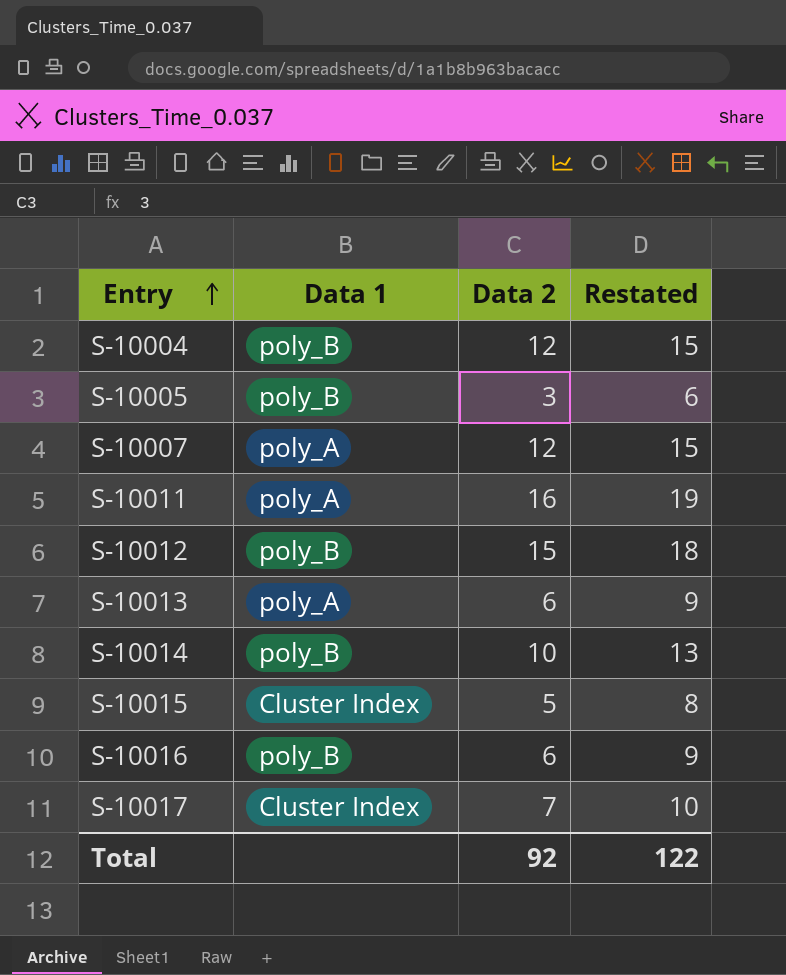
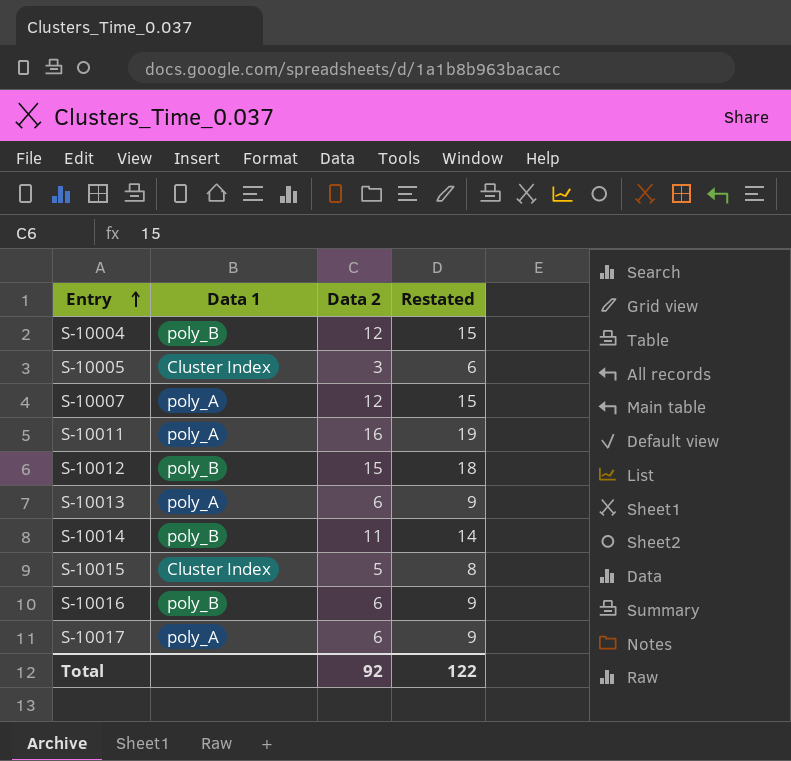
S-10005 | Data 1: poly_B -> Cluster Index
S-10014 | Data 2: 10 -> 11
S-10014 | Restated: 13 -> 14
S-10017 | Data 1: Cluster Index -> poly_A
S-10017 | Data 2: 7 -> 6
S-10017 | Restated: 10 -> 9

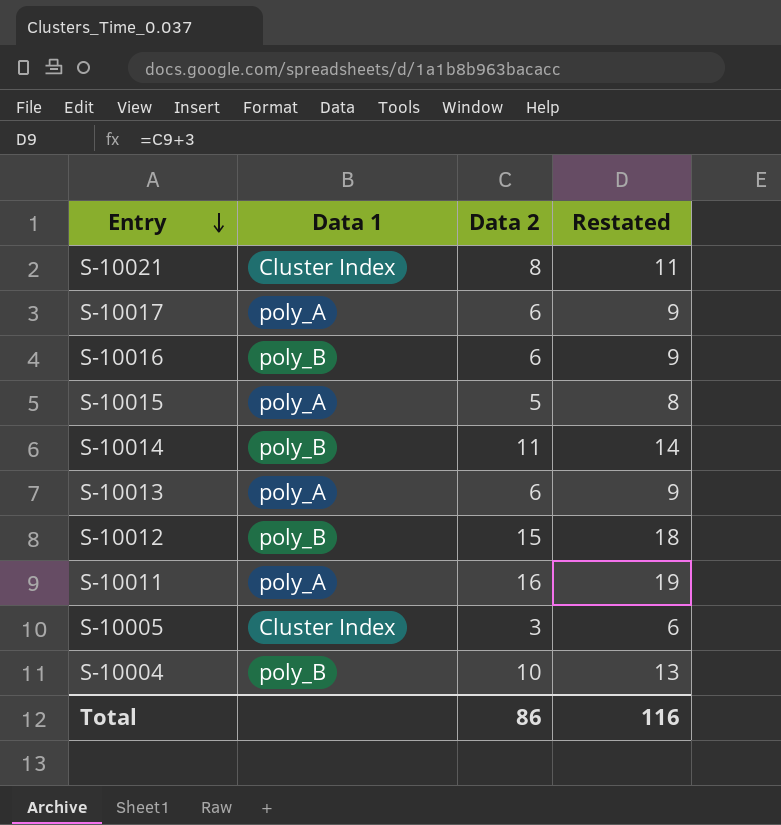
row order: Entry ascending -> Entry descending
row S-10007: poly_A | 12 | 15 -> none
row S-10021: none -> Cluster Index | 8 | 11
S-10015 | Data 1: Cluster Index -> poly_A
S-10004 | Data 2: 12 -> 10
S-10004 | Restated: 15 -> 13
Total | Data 2: 92 -> 86
Total | Restated: 122 -> 116

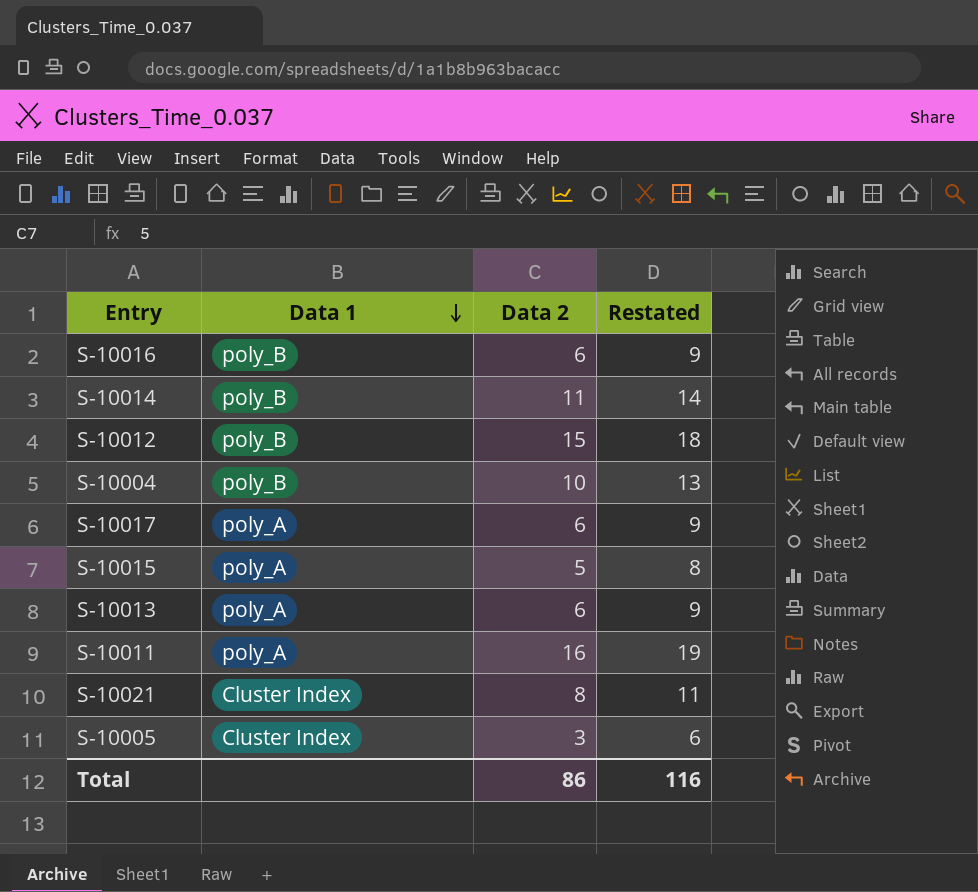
row order: Entry descending -> Data 1 descending

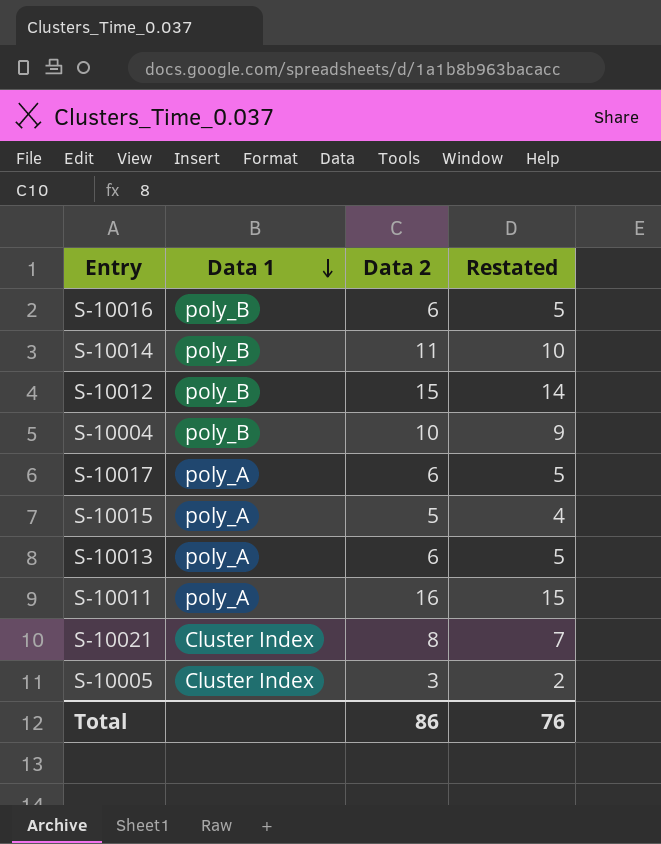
column Restated | formula: [Data 2] + 3 -> [Data 2] - 1
Total | Restated: 116 -> 76

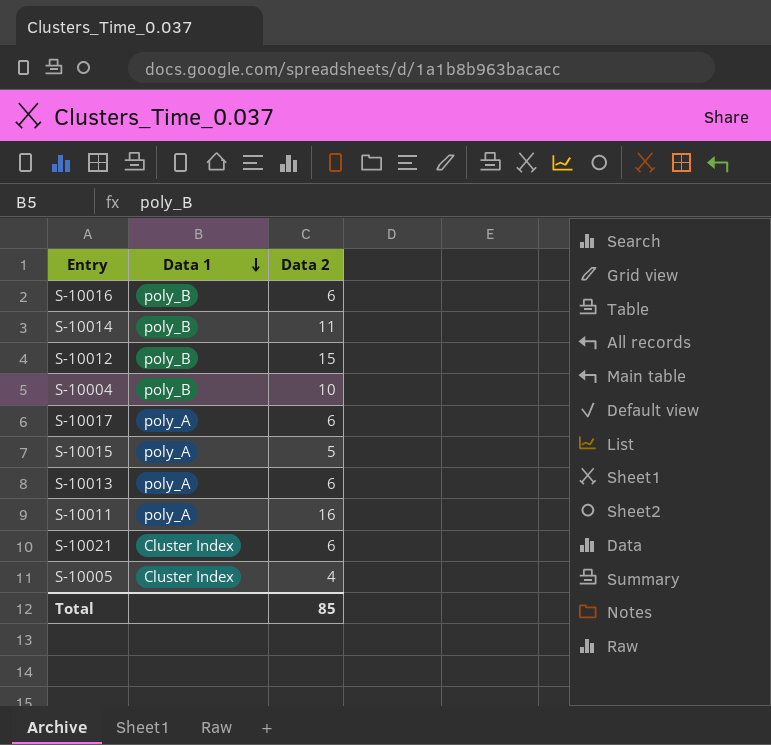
column Restated | formula: [Data 2] - 1 -> none
S-10021 | Data 2: 8 -> 6
S-10005 | Data 2: 3 -> 4
Total | Data 2: 86 -> 85

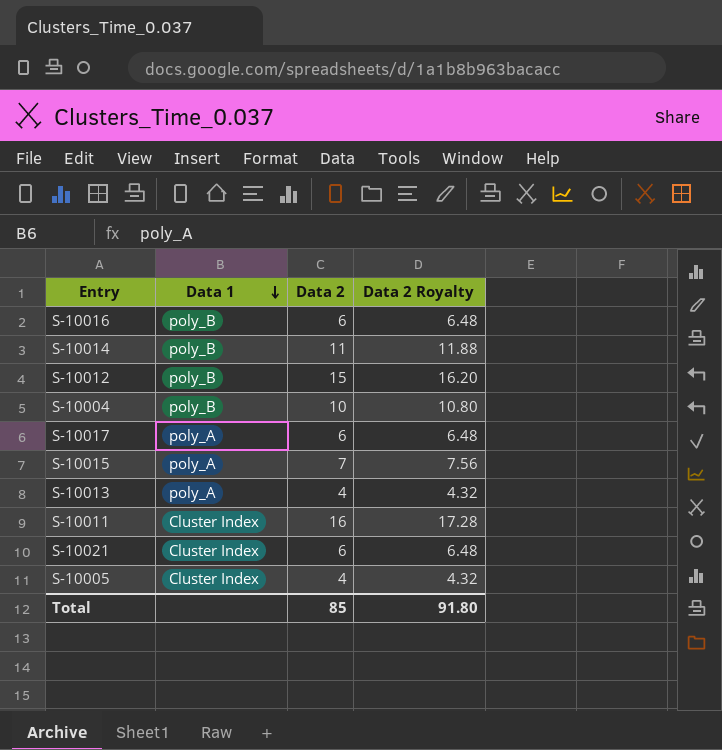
column Data 2 Royalty | formula: none -> [Data 2] * 1.08
S-10015 | Data 2: 5 -> 7
S-10013 | Data 2: 6 -> 4
S-10011 | Data 1: poly_A -> Cluster Index

